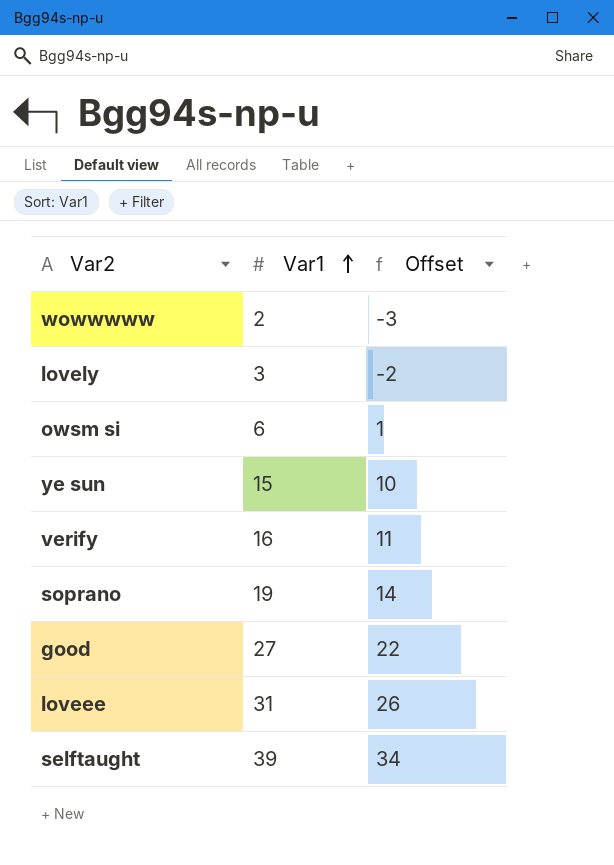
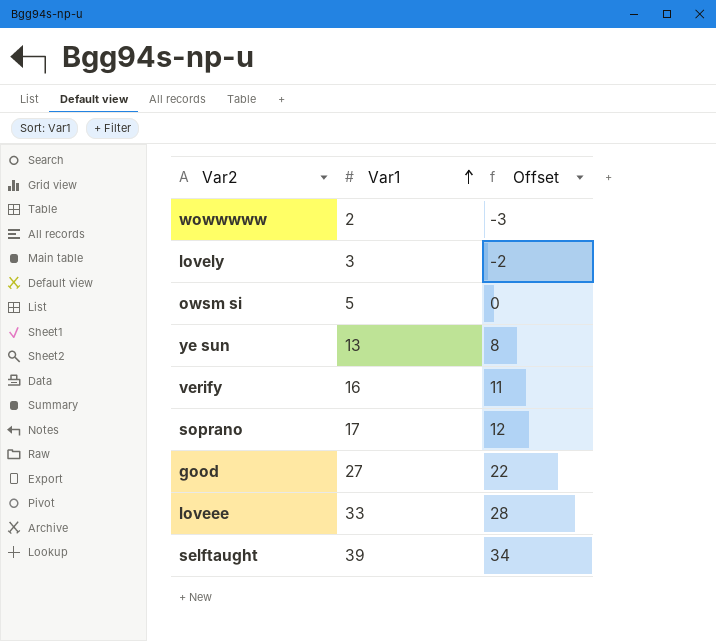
owsm si | Var1: 6 -> 5
owsm si | Offset: 1 -> 0
ye sun | Var1: 15 -> 13
ye sun | Offset: 10 -> 8
soprano | Var1: 19 -> 17
soprano | Offset: 14 -> 12
loveee | Var1: 31 -> 33
loveee | Offset: 26 -> 28

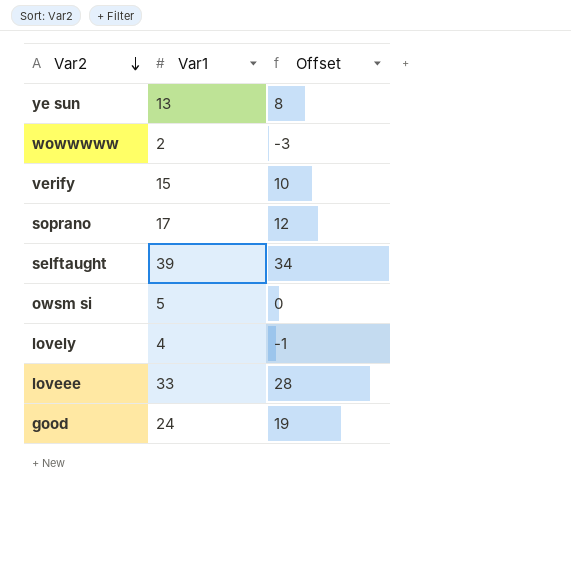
row order: Var1 ascending -> Var2 descending
verify | Var1: 16 -> 15
verify | Offset: 11 -> 10
lovely | Var1: 3 -> 4
lovely | Offset: -2 -> -1
good | Var1: 27 -> 24
good | Offset: 22 -> 19

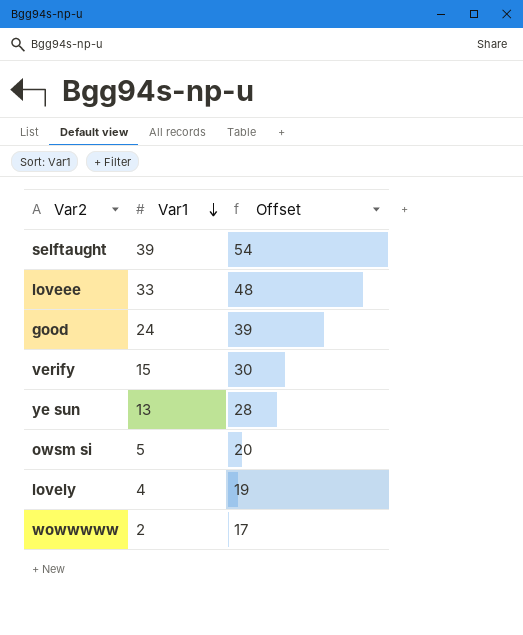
row order: Var2 descending -> Var1 descending
column Offset | formula: [Var1] - 5 -> [Var1] + 15
row soprano: 17 | 12 -> none

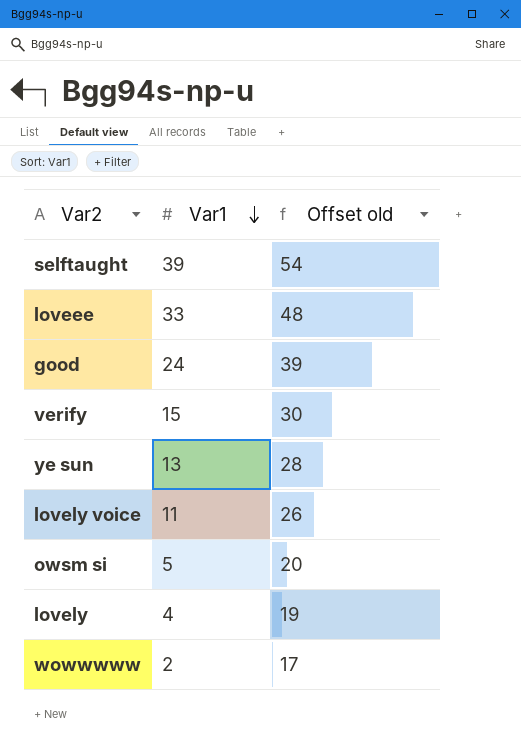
column name: Offset -> Offset old
row lovely voice: none -> 11 | 26

